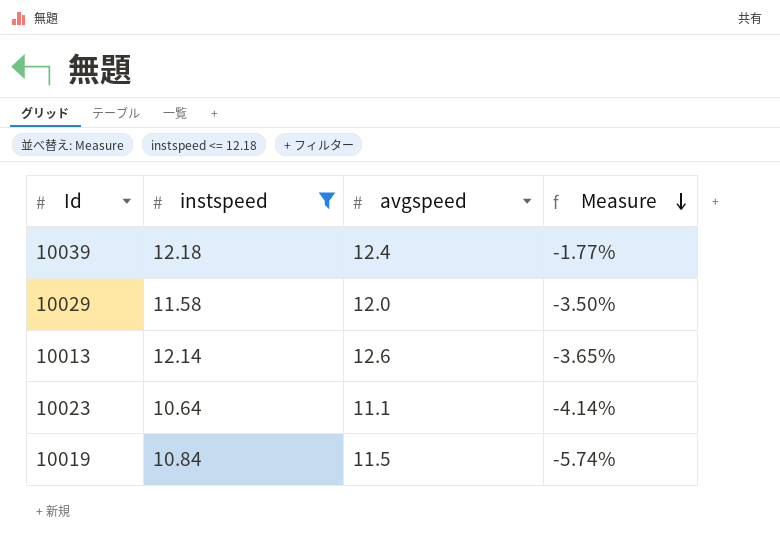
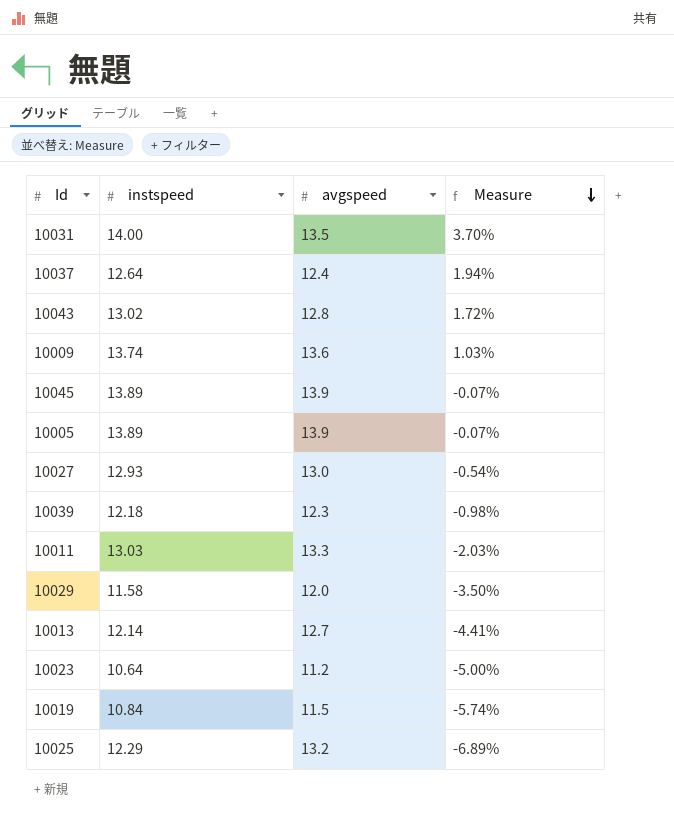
filter: instspeed <= 12.18 -> none
10039 | avgspeed: 12.4 -> 12.3
10039 | Measure: -1.77% -> -0.98%
10013 | avgspeed: 12.6 -> 12.7
10013 | Measure: -3.65% -> -4.41%
10023 | avgspeed: 11.1 -> 11.2
10023 | Measure: -4.14% -> -5.00%

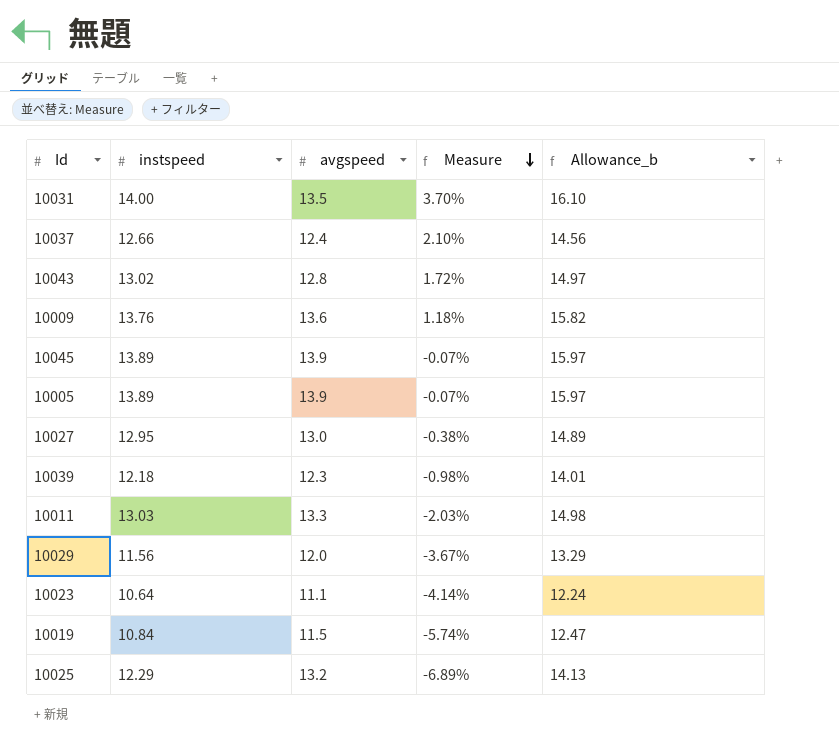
column Allowance_b | formula: none -> [instspeed] * 1.15
row 10013: 12.14 | 12.7 | -4.41% -> none
10037 | instspeed: 12.64 -> 12.66
10037 | Measure: 1.94% -> 2.10%
10009 | instspeed: 13.74 -> 13.76
10009 | Measure: 1.03% -> 1.18%
10027 | instspeed: 12.93 -> 12.95
10027 | Measure: -0.54% -> -0.38%
10029 | instspeed: 11.58 -> 11.56
10029 | Measure: -3.50% -> -3.67%
10023 | avgspeed: 11.2 -> 11.1
10023 | Measure: -5.00% -> -4.14%

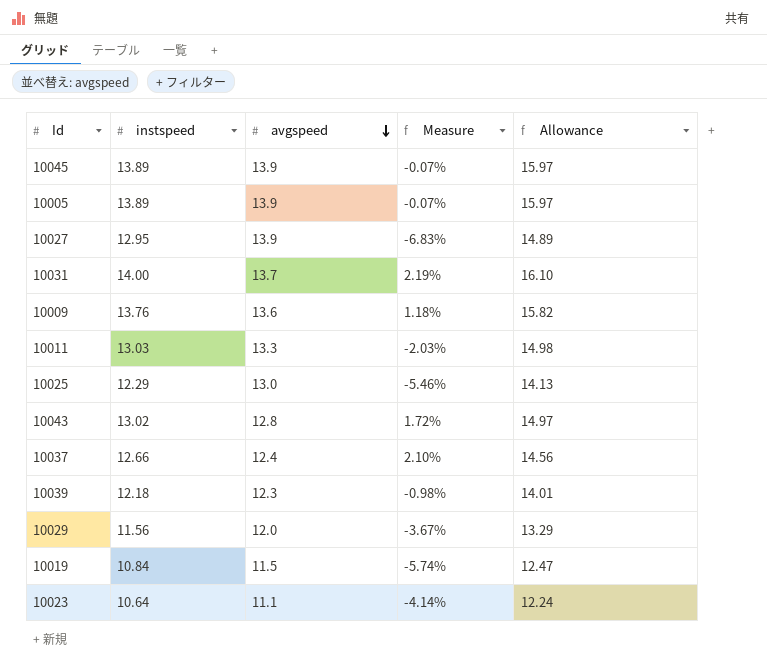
row order: Measure descending -> avgspeed descending
column name: Allowance_b -> Allowance
10027 | avgspeed: 13.0 -> 13.9
10027 | Measure: -0.38% -> -6.83%
10031 | avgspeed: 13.5 -> 13.7
10031 | Measure: 3.70% -> 2.19%
10025 | avgspeed: 13.2 -> 13.0
10025 | Measure: -6.89% -> -5.46%

